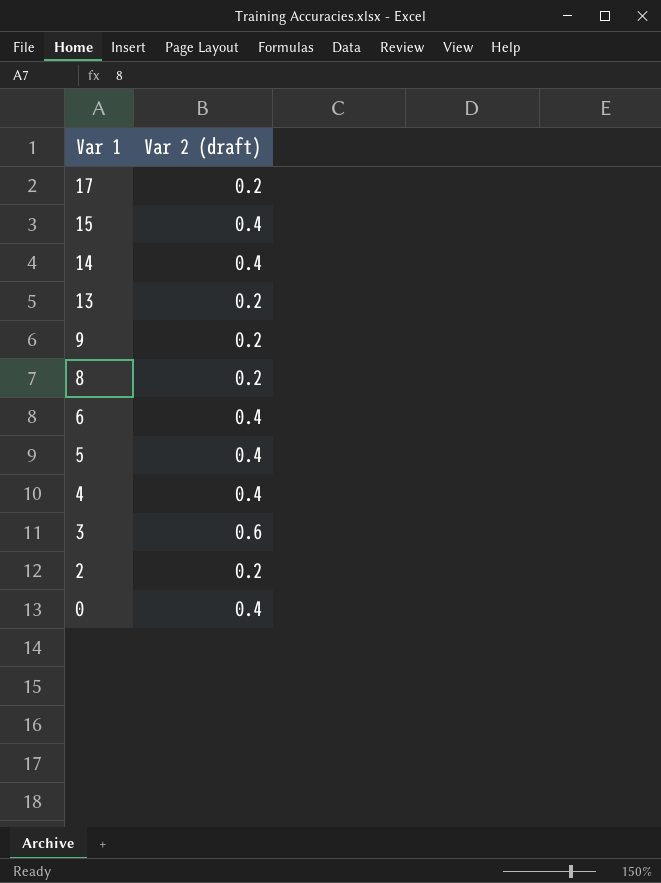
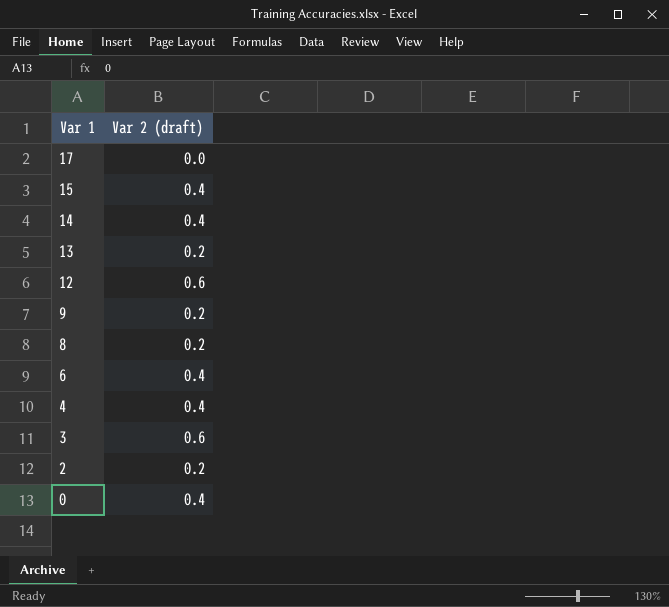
row 5: 0.4 -> none
17 | Var 2 (draft): 0.2 -> 0.0
row 12: none -> 0.6

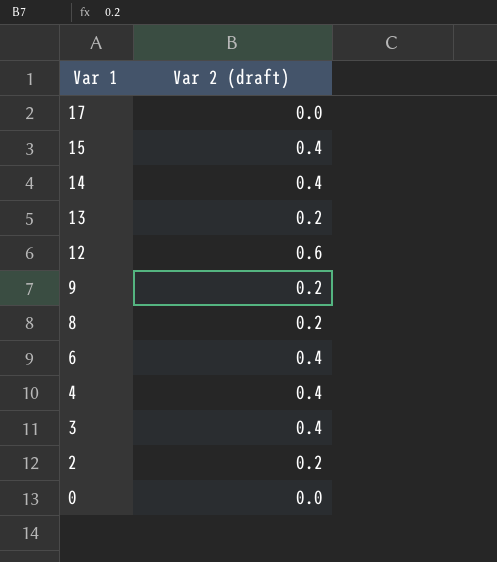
3 | Var 2 (draft): 0.6 -> 0.4
0 | Var 2 (draft): 0.4 -> 0.0

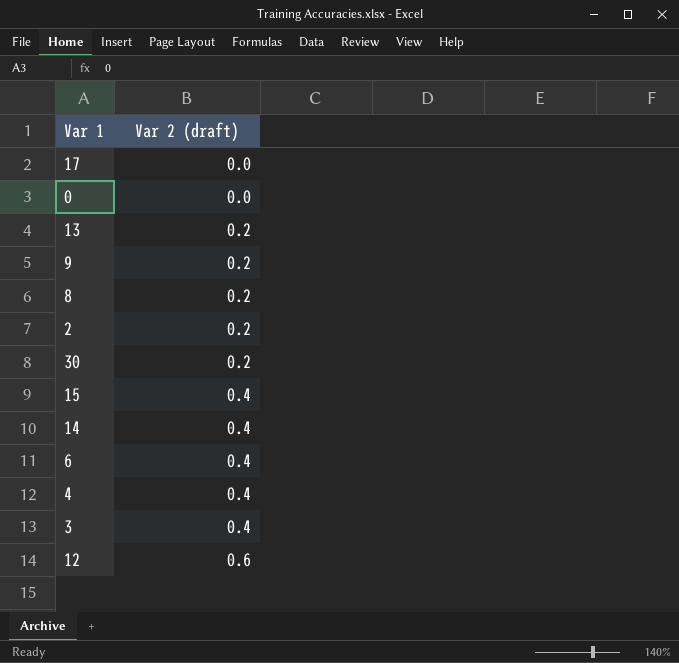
row order: Var 1 descending -> Var 2 (draft) ascending
row 30: none -> 0.2

